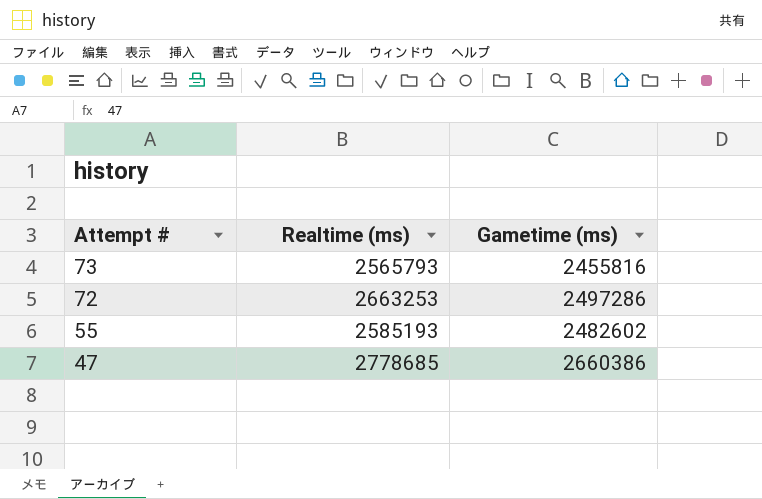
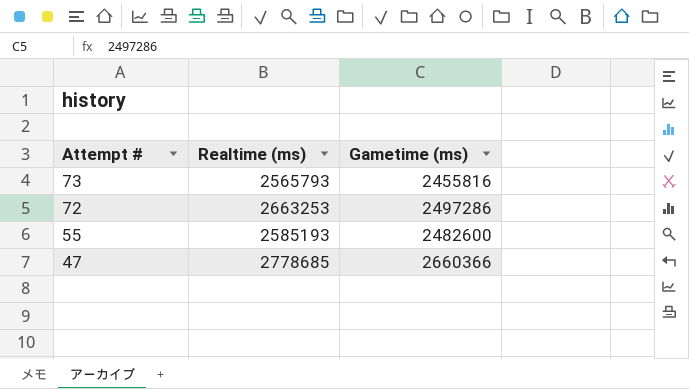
55 | Gametime (ms): 2482602 -> 2482600
47 | Gametime (ms): 2660386 -> 2660366

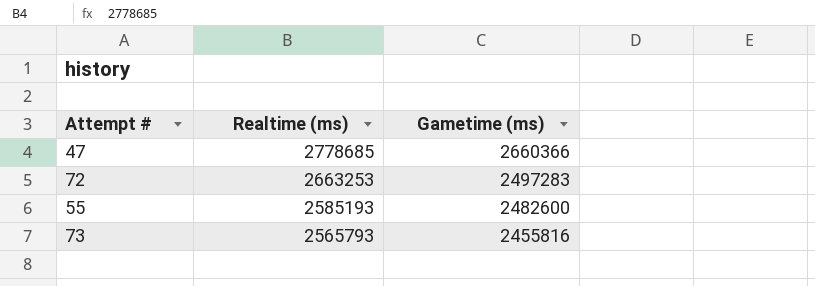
row order: Attempt # descending -> Realtime (ms) descending
72 | Gametime (ms): 2497286 -> 2497283

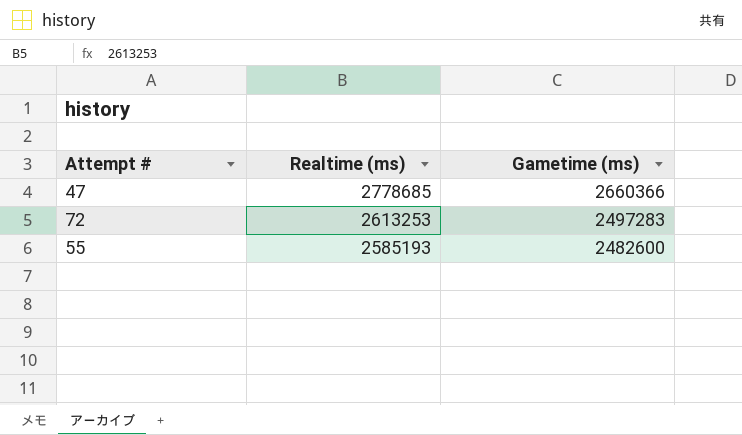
row 73: 2565793 | 2455816 -> none
72 | Realtime (ms): 2663253 -> 2613253

